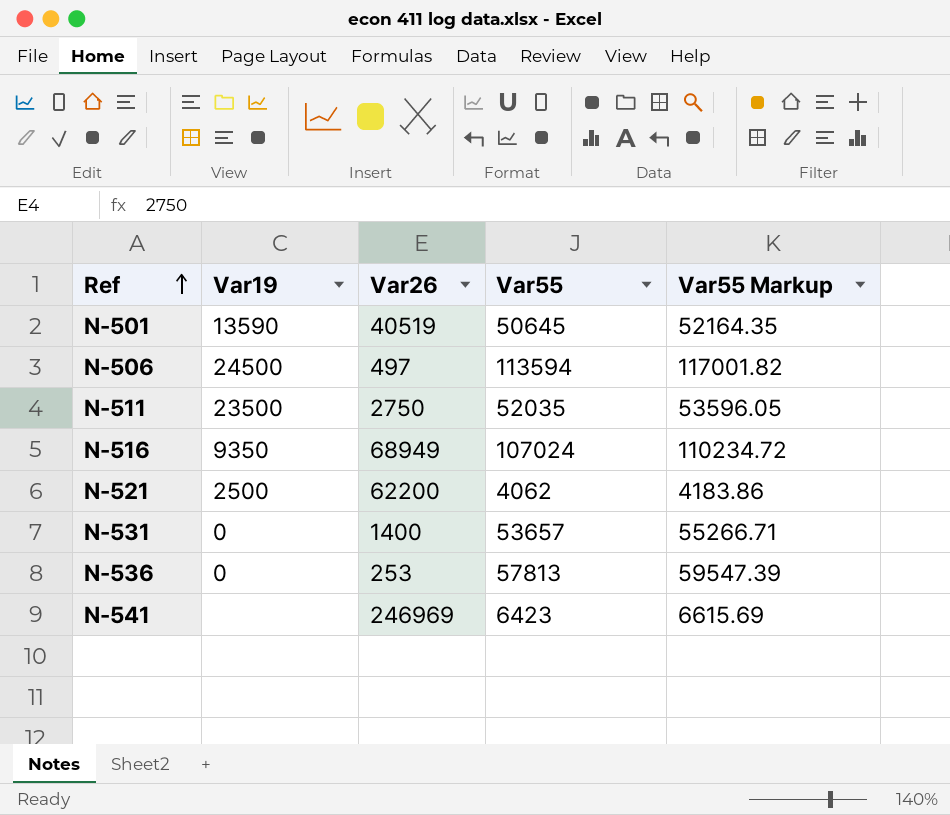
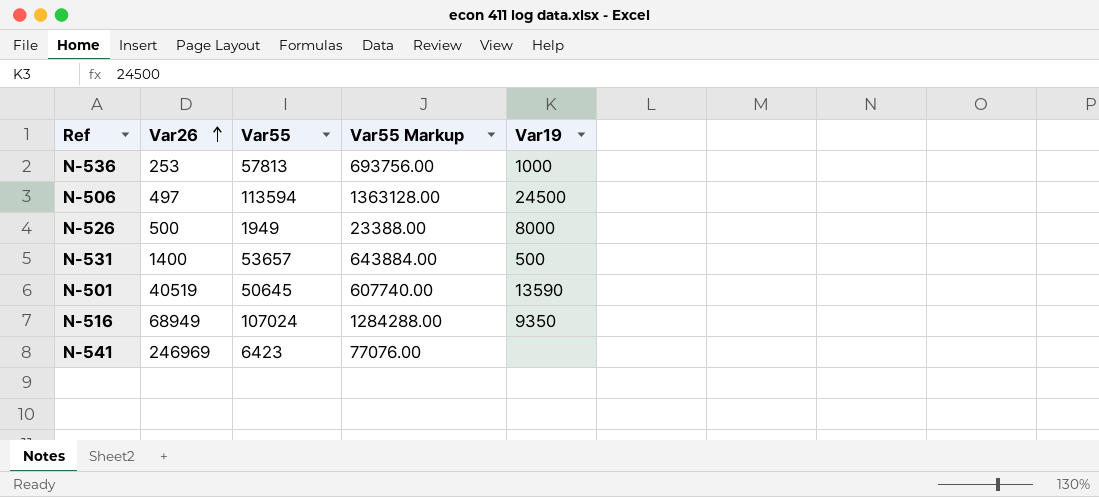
row order: Ref ascending -> Var26 ascending
column Var55 Markup | formula: [Var55] * 1.03 -> [Var55] * 12
column Var19 | position: 2 -> 5
row N-511: 23500 | 2750 | 52035 | 53596.05 -> none
row N-521: 2500 | 62200 | 4062 | 4183.86 -> none
N-536 | Var19: 0 -> 1000
row N-526: none -> 500 | 1949 | 23388.00 | 8000
N-531 | Var19: 0 -> 500

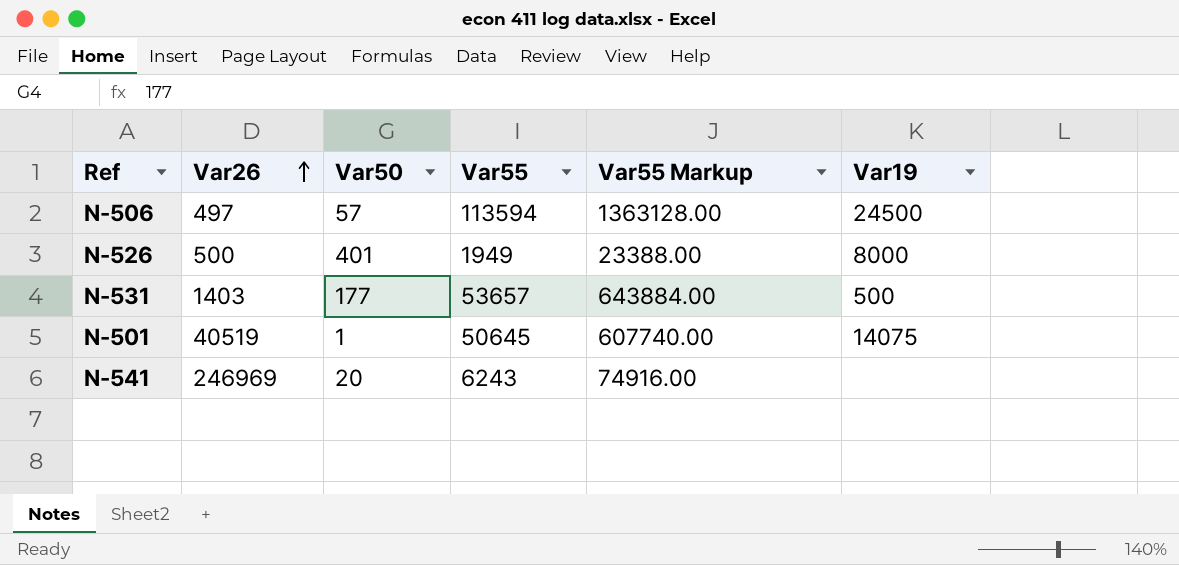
column Var50 | position: none -> 3
row N-536: 253 | 57813 | 693756.00 | 1000 -> none
row N-516: 68949 | 107024 | 1284288.00 | 9350 -> none
N-531 | Var26: 1400 -> 1403
N-501 | Var19: 13590 -> 14075
N-541 | Var55: 6423 -> 6243
N-541 | Var55 Markup: 77076.00 -> 74916.00

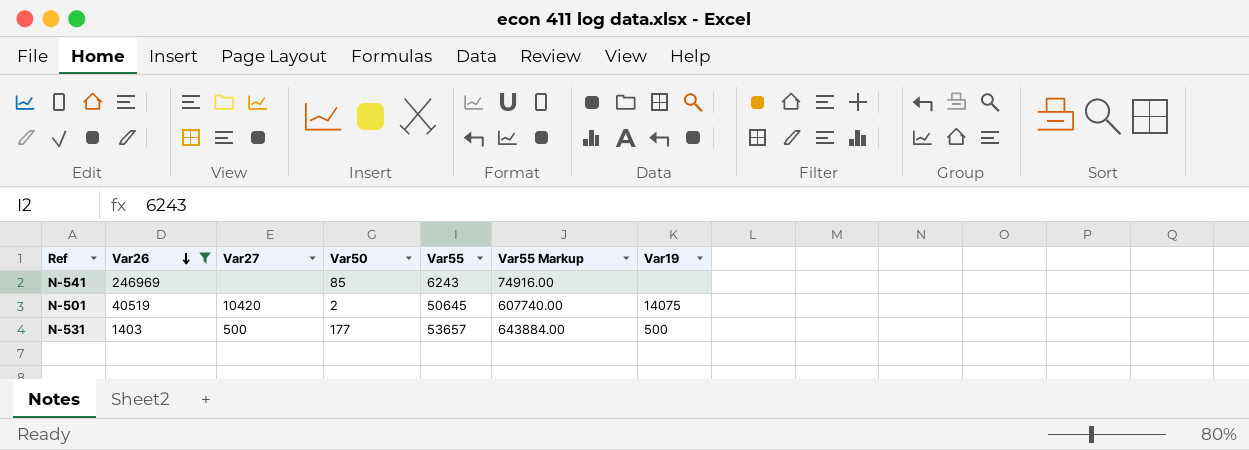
filter: none -> Var26 >= 1403
row order: Var26 ascending -> Var26 descending
column Var27 | position: none -> 3
N-541 | Var50: 20 -> 85
N-501 | Var50: 1 -> 2

